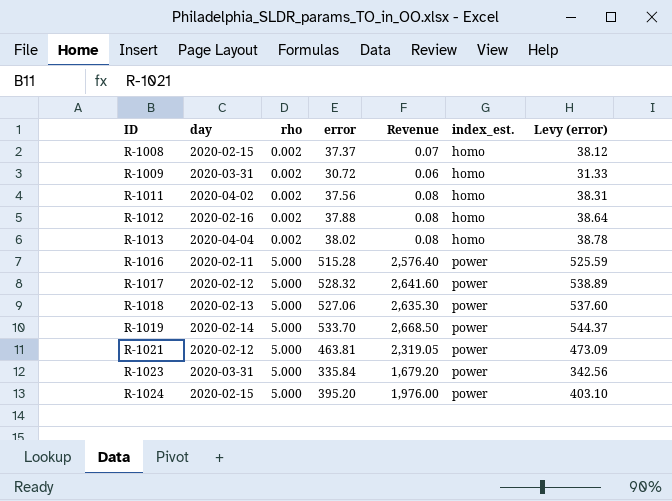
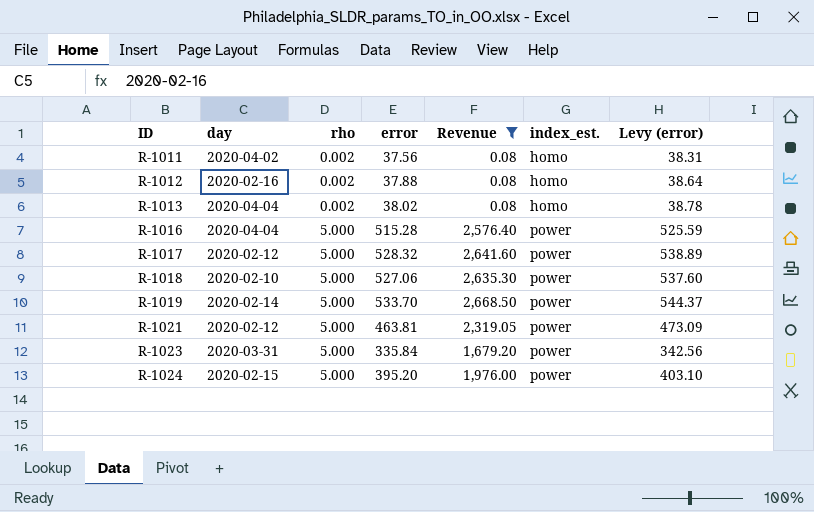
filter: none -> Revenue >= 0.08
R-1016 | day: 2020-02-11 -> 2020-04-04
R-1018 | day: 2020-02-13 -> 2020-02-10

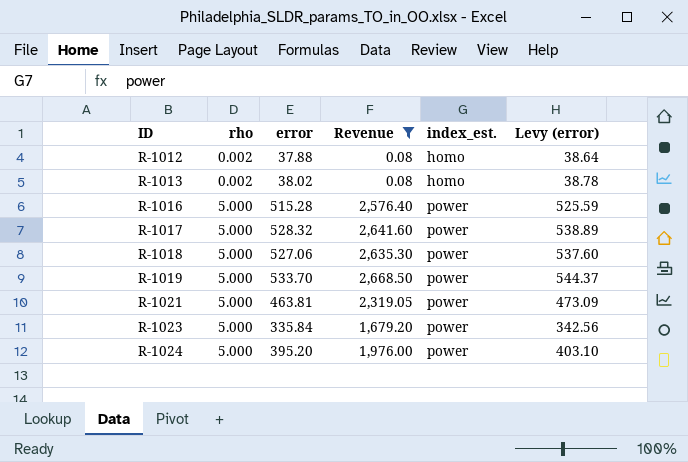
column day | position: 2 -> none
row R-1011: 2020-04-02 | 0.002 | 37.56 | 0.08 | homo | 38.31 -> none

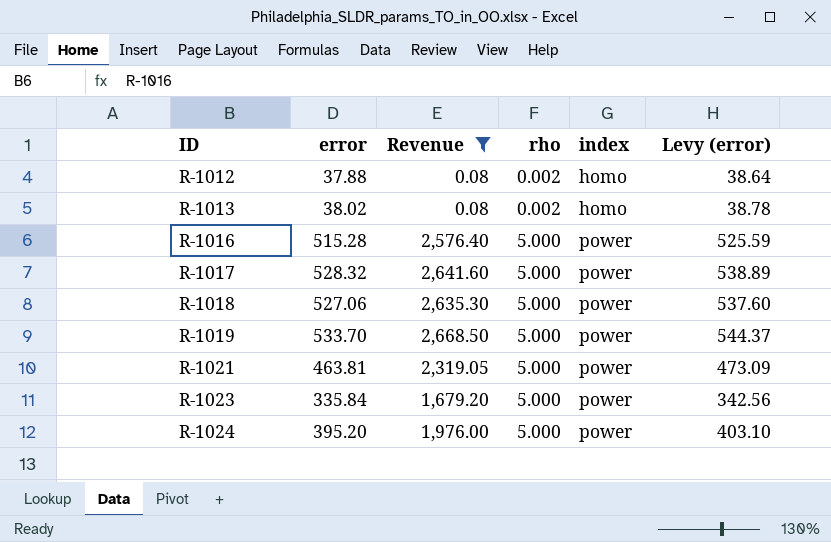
column rho | position: 2 -> 4
column name: index_est. -> index

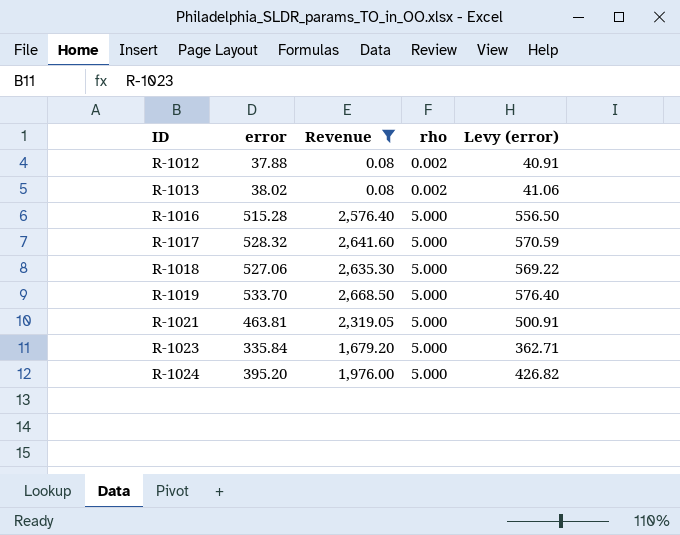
column index | position: 5 -> none
column Levy (error) | formula: [error] * 1.02 -> [error] * 1.08

